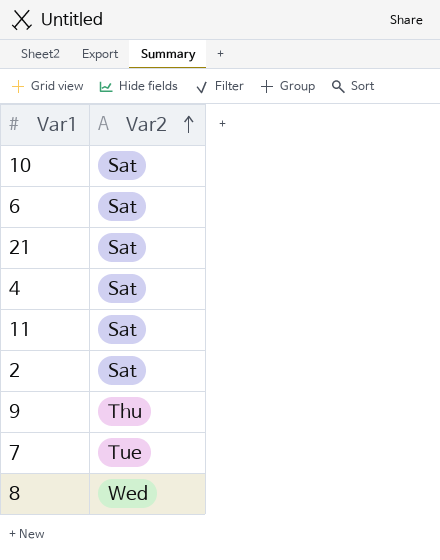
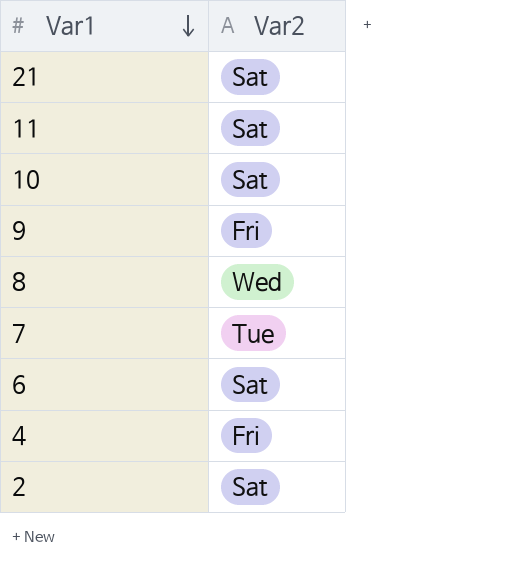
row order: Var2 ascending -> Var1 descending
9 | Var2: Thu -> Fri
4 | Var2: Sat -> Fri

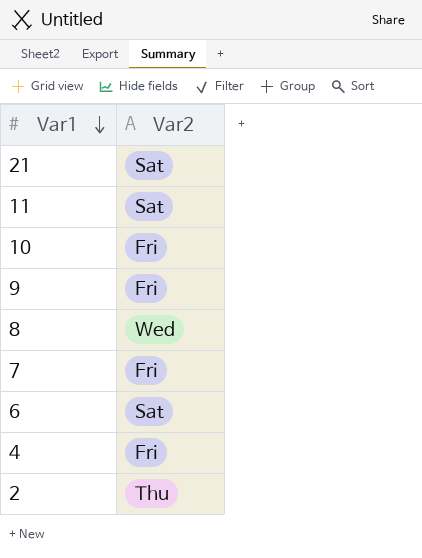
10 | Var2: Sat -> Fri
7 | Var2: Tue -> Fri
2 | Var2: Sat -> Thu

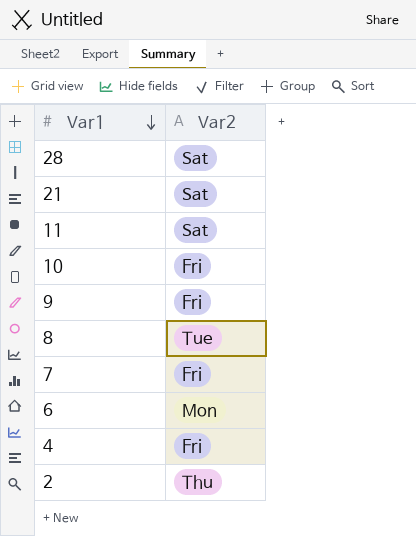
row 28: none -> Sat
8 | Var2: Wed -> Tue
6 | Var2: Sat -> Mon

